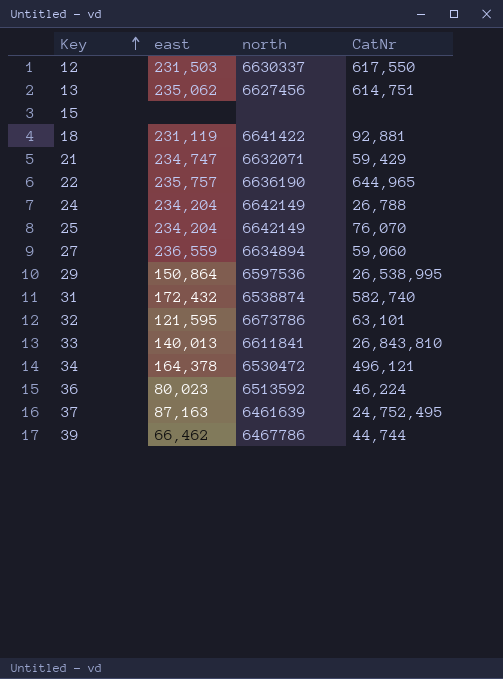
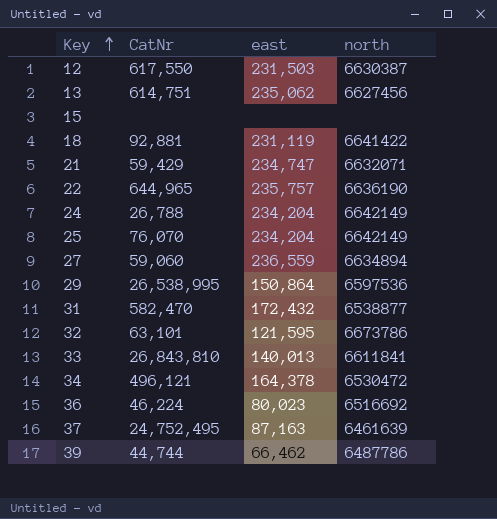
column CatNr | position: 4 -> 2
12 | north: 6630337 -> 6630387
31 | CatNr: 582,740 -> 582,470
31 | north: 6538874 -> 6538877
36 | north: 6513592 -> 6516692
39 | north: 6467786 -> 6487786

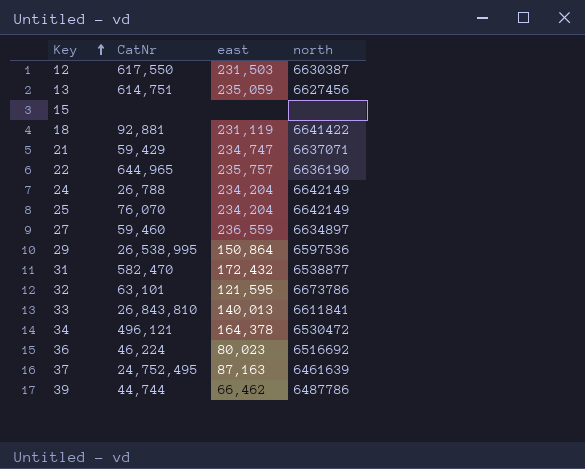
13 | east: 235,062 -> 235,059
21 | north: 6632071 -> 6637071
27 | CatNr: 59,060 -> 59,460
27 | north: 6634894 -> 6634897

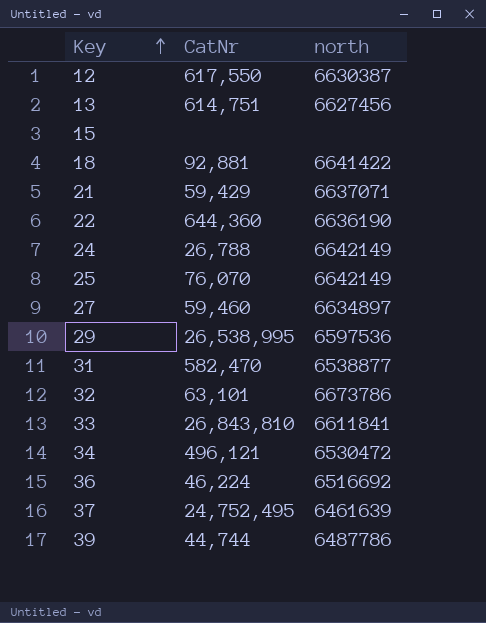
column east | position: 3 -> none
22 | CatNr: 644,965 -> 644,360

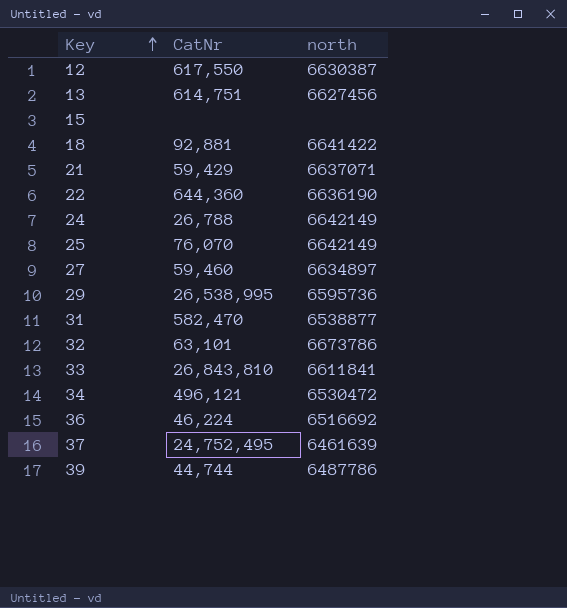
29 | north: 6597536 -> 6595736

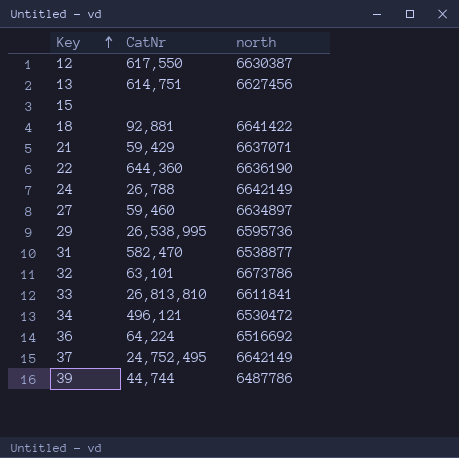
row 25: 76,070 | 6642149 -> none
33 | CatNr: 26,843,810 -> 26,813,810
36 | CatNr: 46,224 -> 64,224
37 | north: 6461639 -> 6642149

